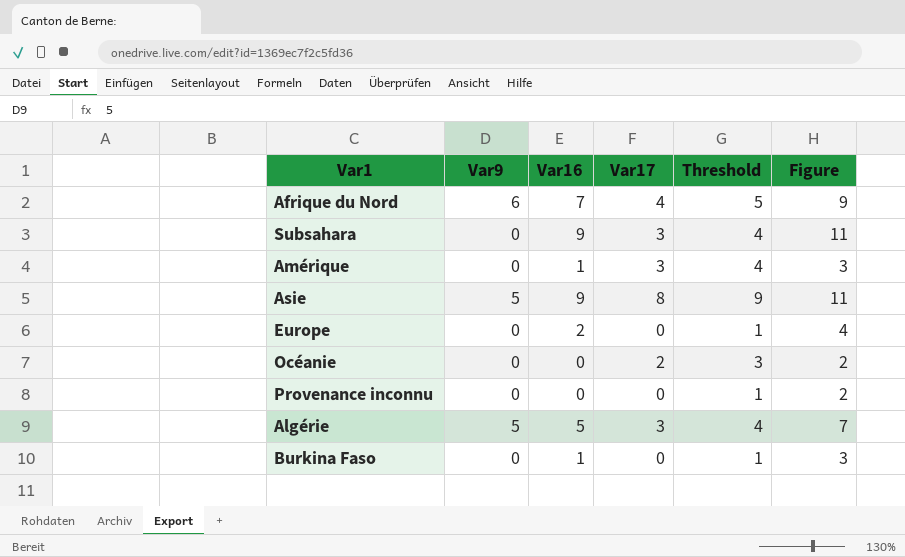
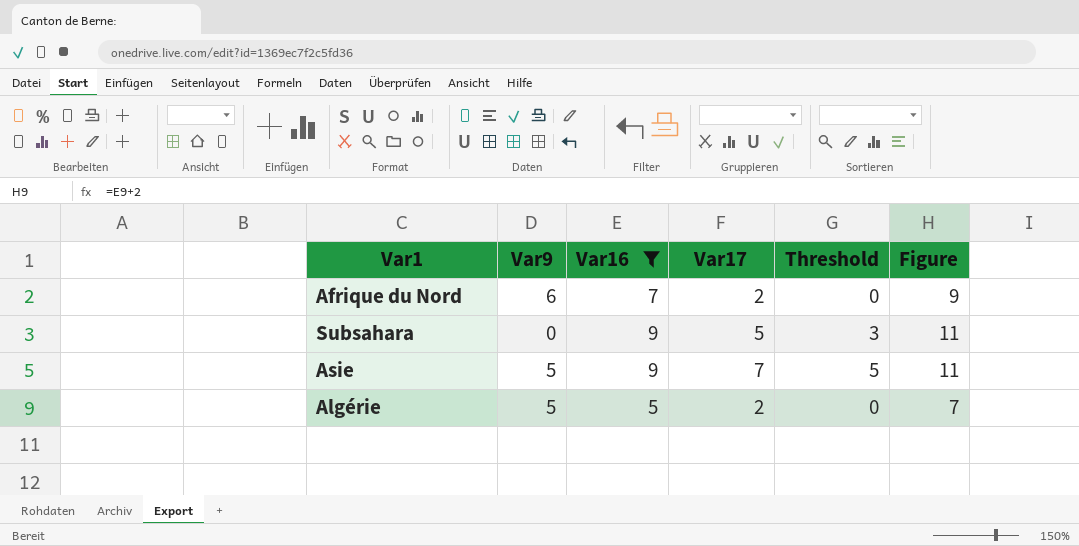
filter: none -> Var16 >= 5
column Threshold | formula: [Var17] + 1 -> [Var17] - 2
Afrique du Nord | Var17: 4 -> 2
Subsahara | Var17: 3 -> 5
Asie | Var17: 8 -> 7
Algérie | Var17: 3 -> 2

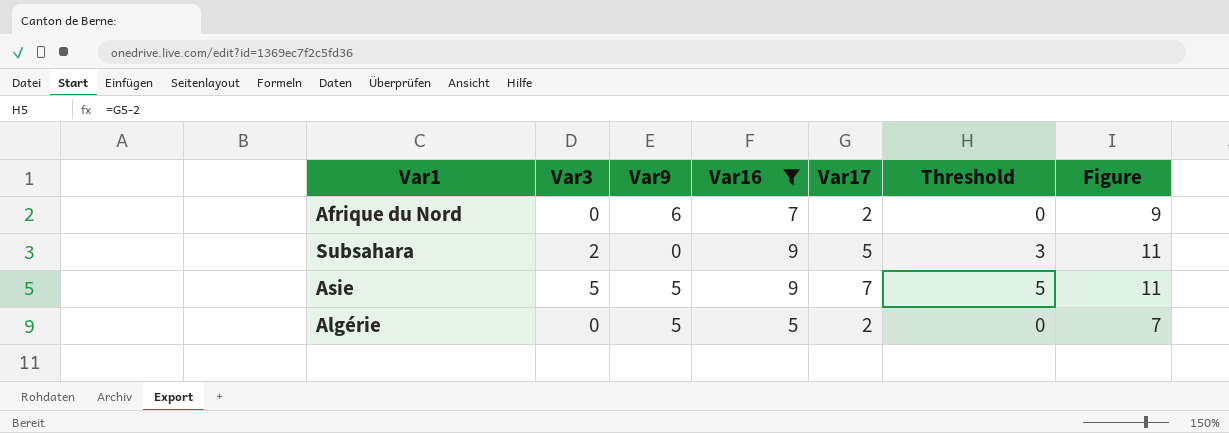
column Var3 | position: none -> 2

